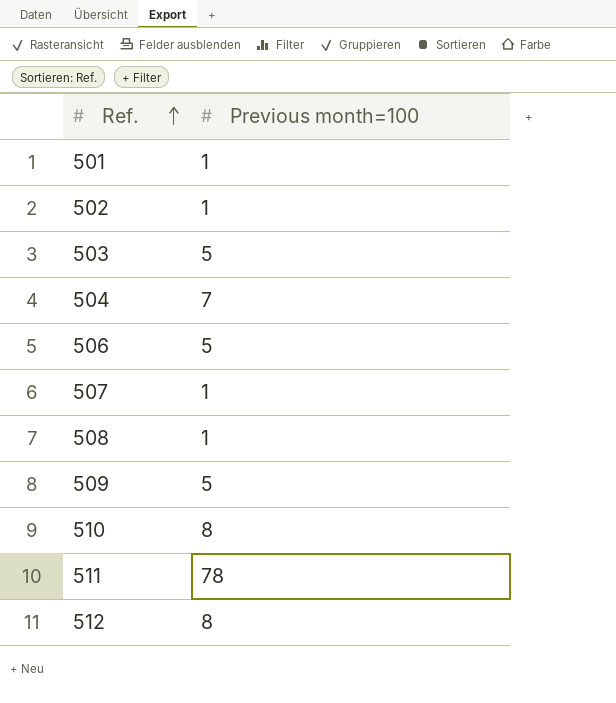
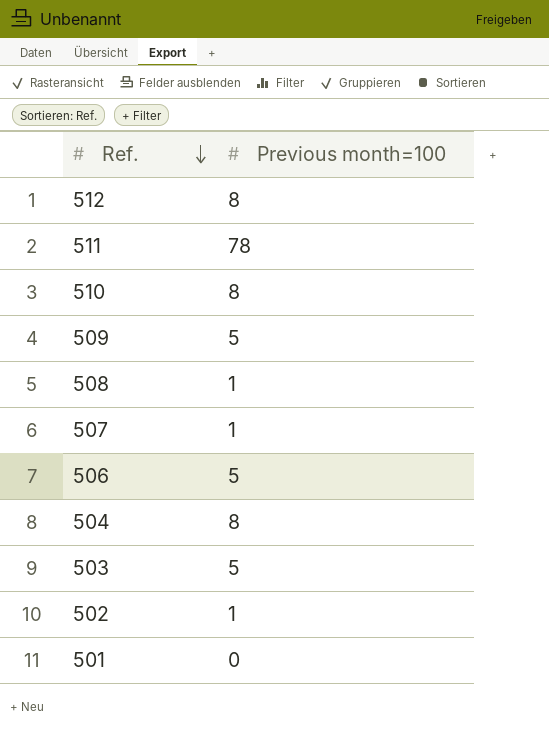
row order: Ref. ascending -> Ref. descending
504 | Previous month=100: 7 -> 8
501 | Previous month=100: 1 -> 0

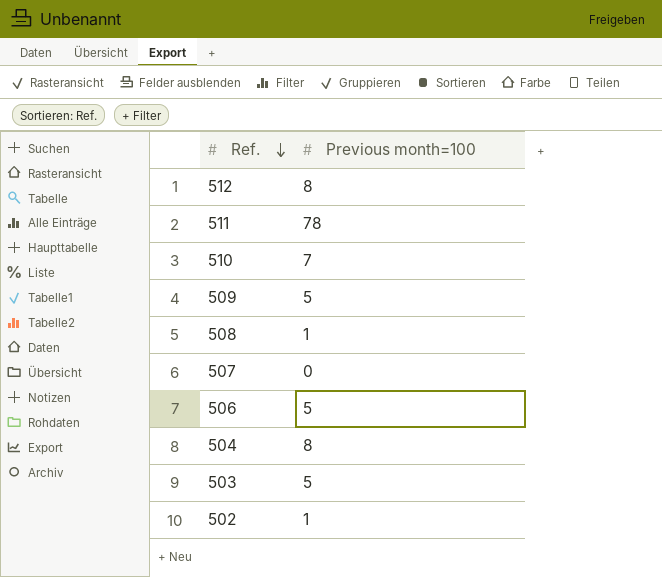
row 501: 0 -> none
510 | Previous month=100: 8 -> 7
507 | Previous month=100: 1 -> 0

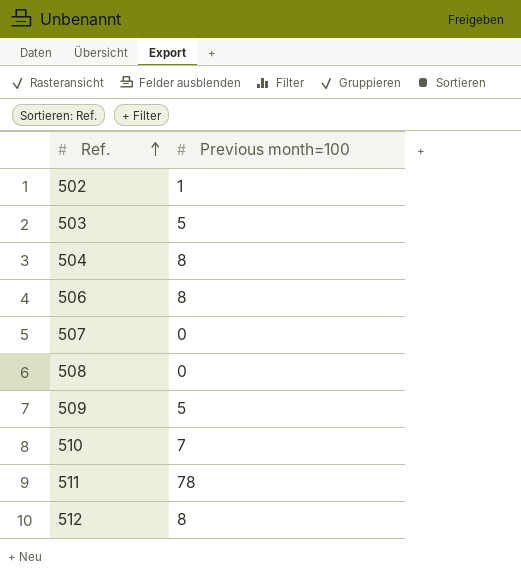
row order: Ref. descending -> Ref. ascending
506 | Previous month=100: 5 -> 8
508 | Previous month=100: 1 -> 0

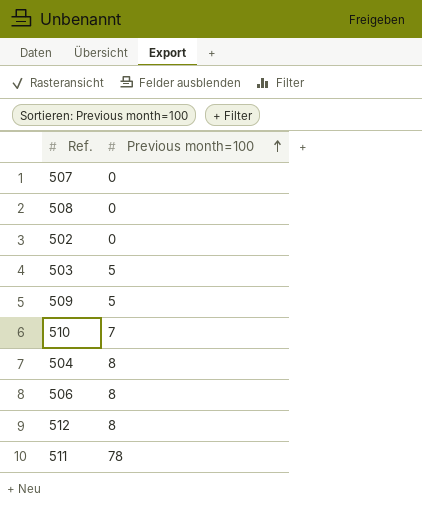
row order: Ref. ascending -> Previous month=100 ascending
502 | Previous month=100: 1 -> 0

